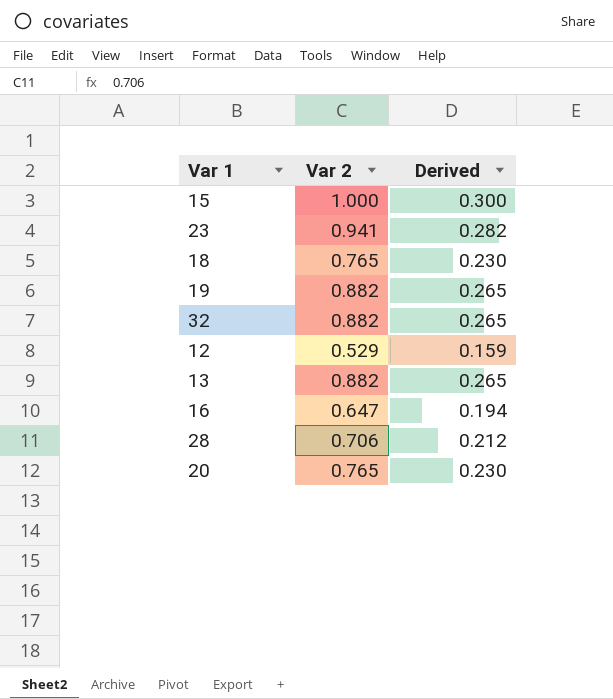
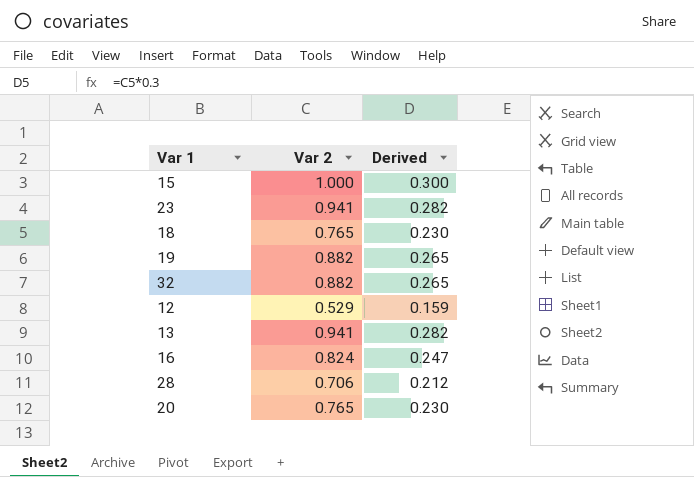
13 | Var 2: 0.882 -> 0.941
13 | Derived: 0.265 -> 0.282
16 | Var 2: 0.647 -> 0.824
16 | Derived: 0.194 -> 0.247

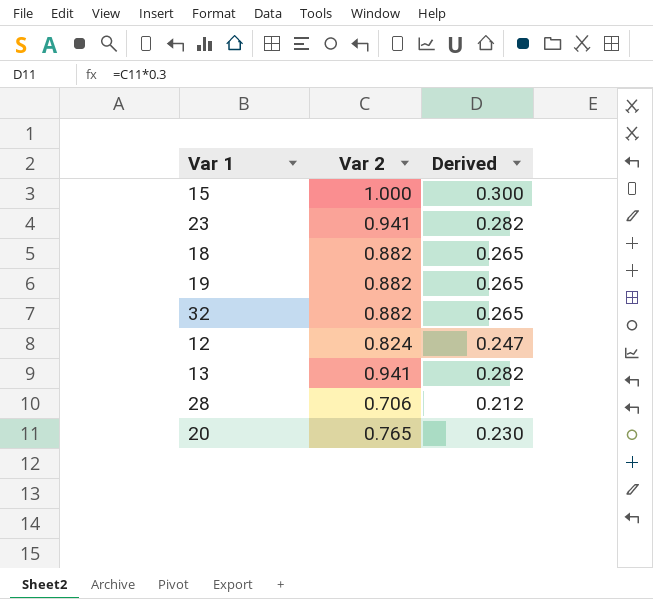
row 16: 0.824 | 0.247 -> none
18 | Var 2: 0.765 -> 0.882
18 | Derived: 0.230 -> 0.265
12 | Var 2: 0.529 -> 0.824
12 | Derived: 0.159 -> 0.247

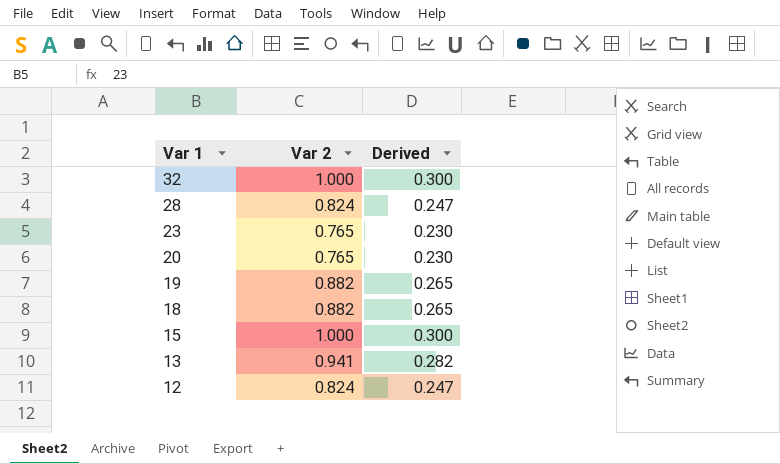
row order: none -> Var 1 descending
32 | Var 2: 0.882 -> 1.000
32 | Derived: 0.265 -> 0.300
28 | Var 2: 0.706 -> 0.824
28 | Derived: 0.212 -> 0.247
23 | Var 2: 0.941 -> 0.765
23 | Derived: 0.282 -> 0.230

